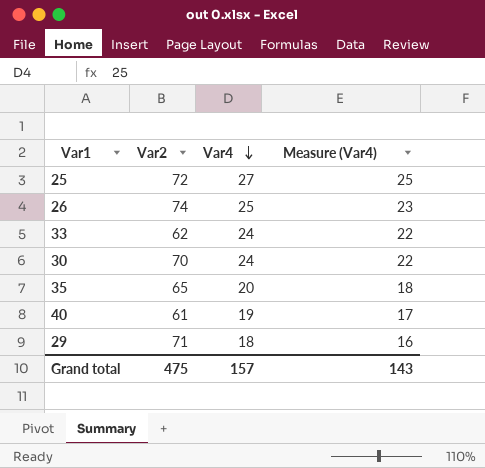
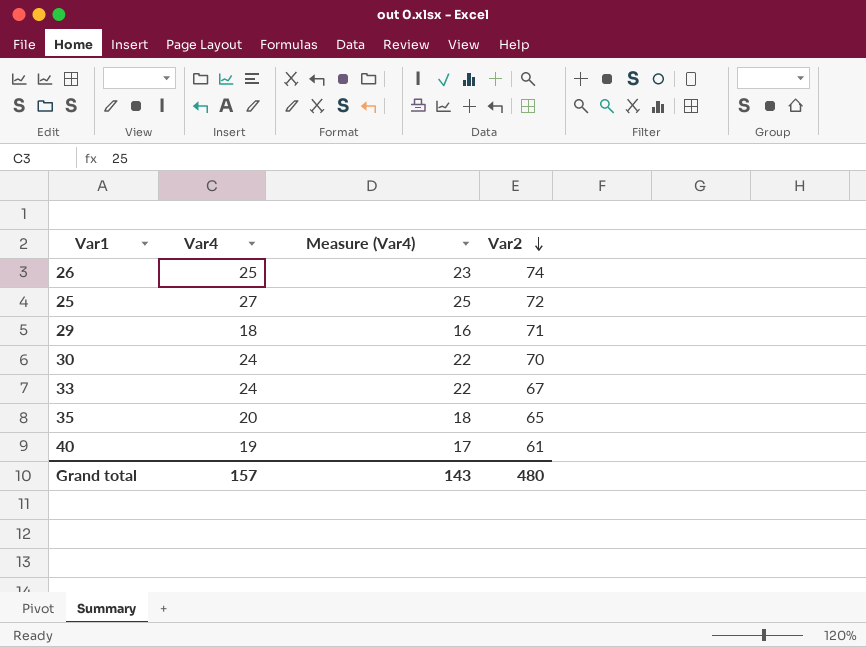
row order: Var4 descending -> Var2 descending
column Var2 | position: 2 -> 4
33 | Var2: 62 -> 67
Grand total | Var2: 475 -> 480

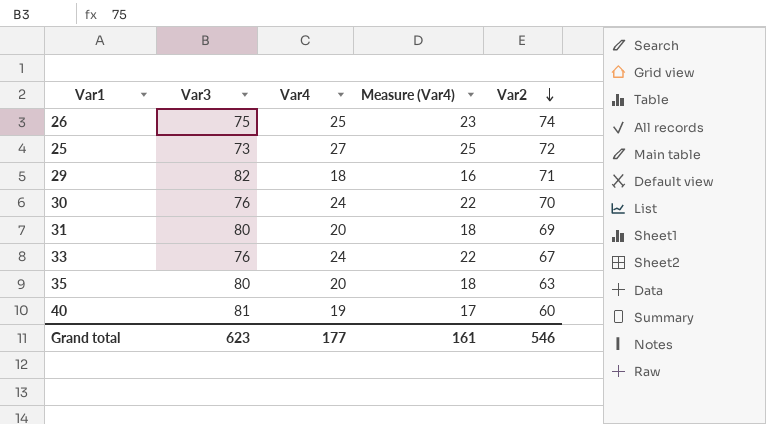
column Var3 | position: none -> 2
row 31: none -> 80 | 20 | 18 | 69
35 | Var2: 65 -> 63
40 | Var2: 61 -> 60
Grand total | Var4: 157 -> 177
Grand total | Measure (Var4): 143 -> 161
Grand total | Var2: 480 -> 546

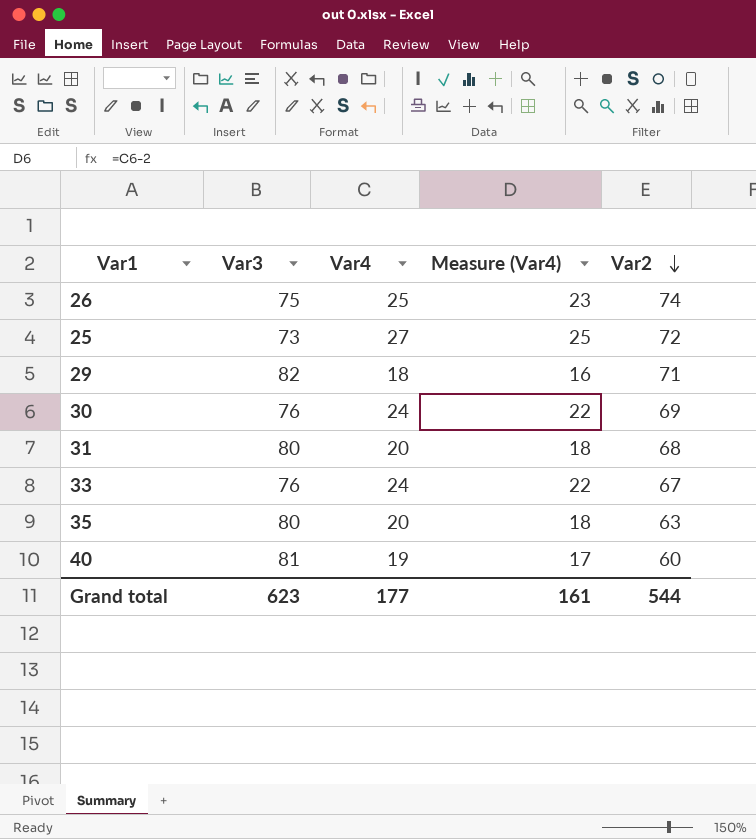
30 | Var2: 70 -> 69
31 | Var2: 69 -> 68
Grand total | Var2: 546 -> 544

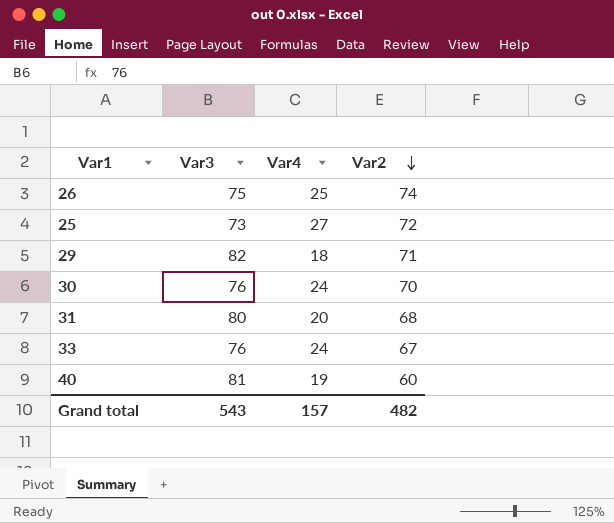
column Measure (Var4) | formula: [Var4] - 2 -> none
row 35: 80 | 20 | 18 | 63 -> none
30 | Var2: 69 -> 70
Grand total | Var3: 623 -> 543
Grand total | Var4: 177 -> 157
Grand total | Var2: 544 -> 482

